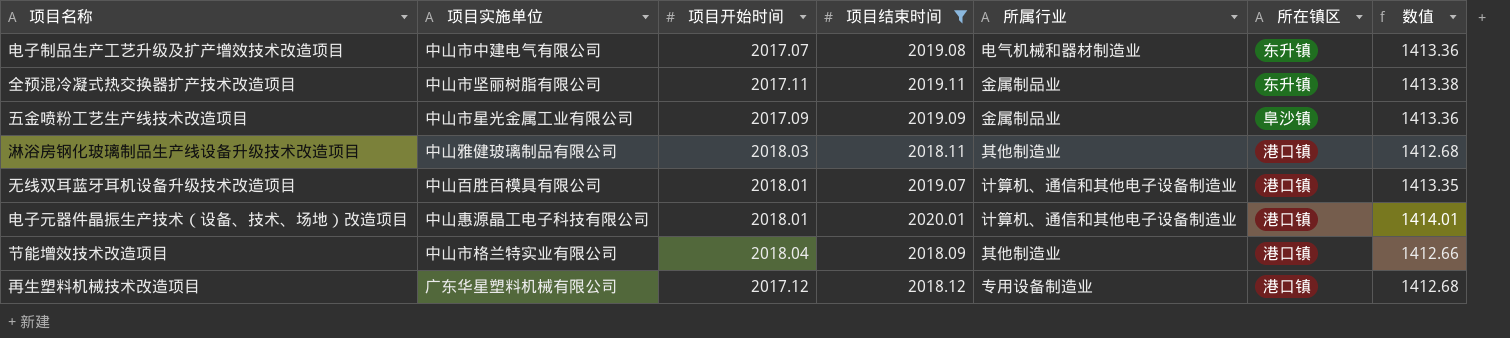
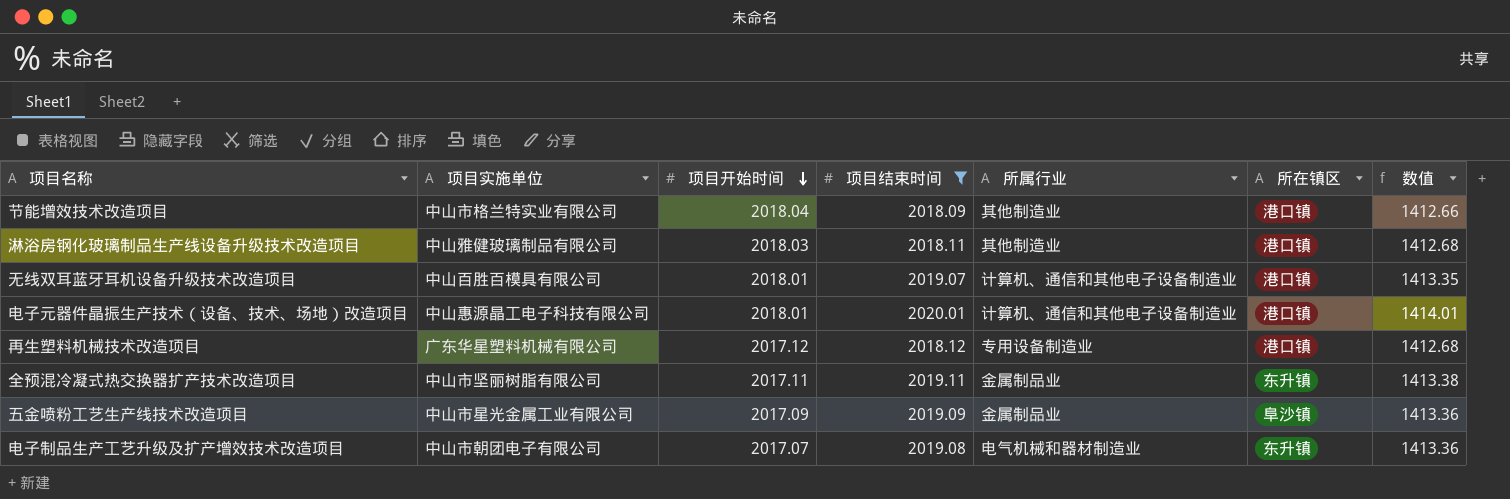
row order: none -> 项目开始时间 descending
电子制品生产工艺升级及扩产增效技术改造项目 | 项目实施单位: 中山市中建电气有限公司 -> 中山市朝团电子有限公司

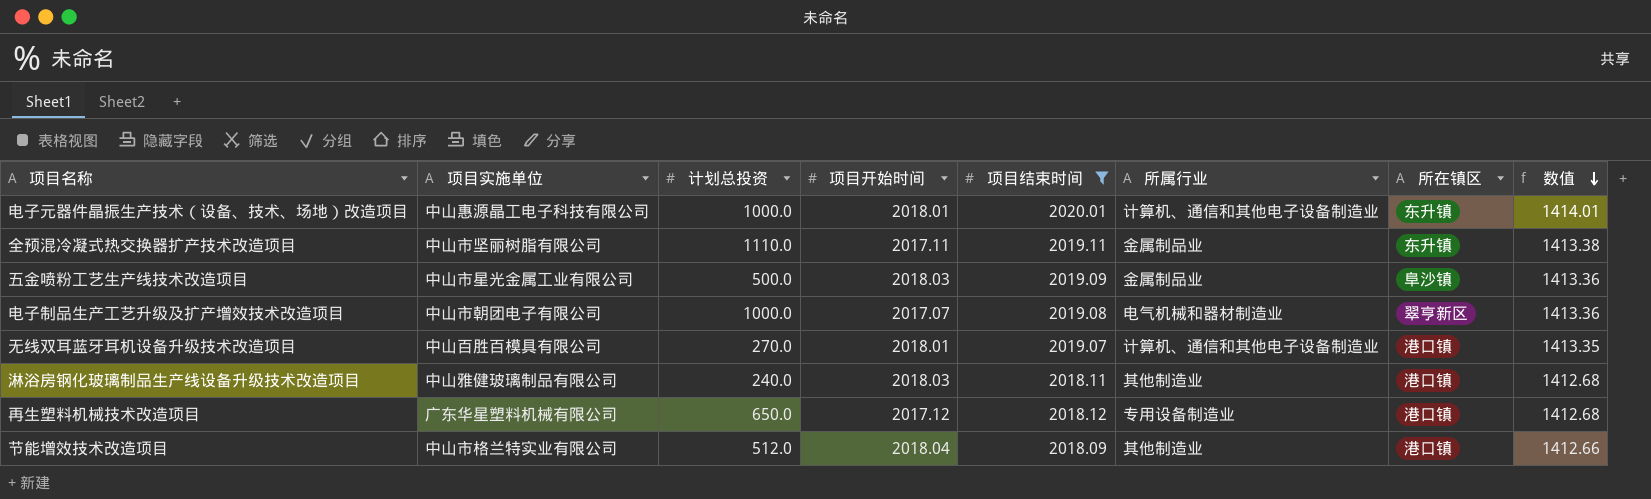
row order: 项目开始时间 descending -> 数值 descending
column 计划总投资 | position: none -> 3
电子元器件晶振生产技术（设备、技术、场地）改造项目 | 所在镇区: 港口镇 -> 东升镇
五金喷粉工艺生产线技术改造项目 | 项目开始时间: 2017.09 -> 2018.03
电子制品生产工艺升级及扩产增效技术改造项目 | 所在镇区: 东升镇 -> 翠亨新区

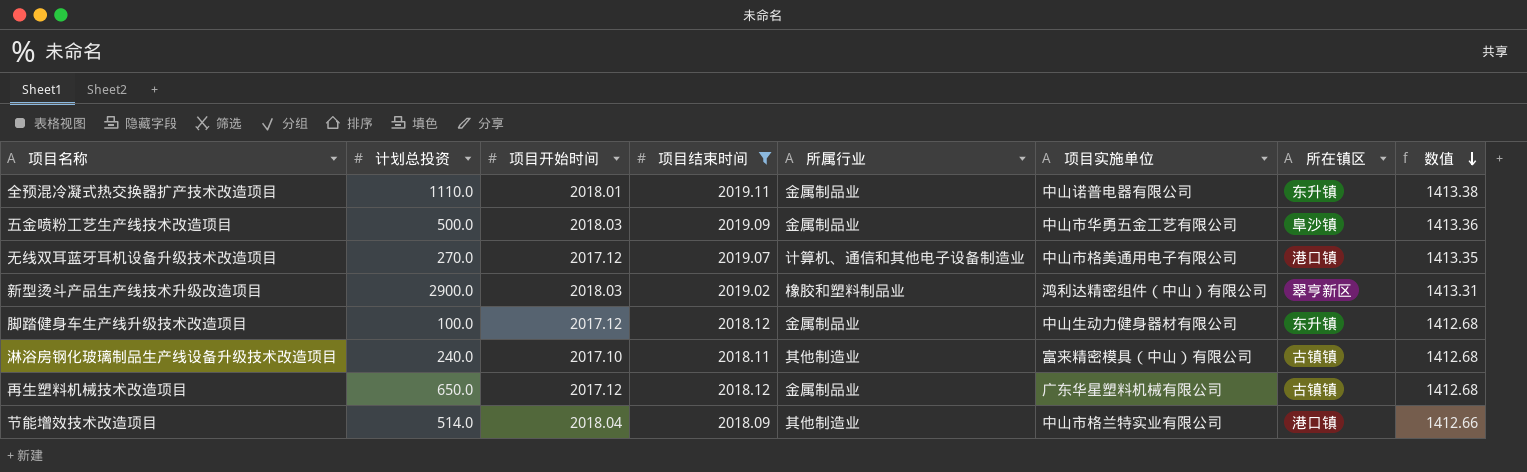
column 项目实施单位 | position: 2 -> 6
row 电子元器件晶振生产技术（设备、技术、场地）改造项目: 中山惠源晶工电子科技有限公司 | 1000.0 | 2018.01 | 2020.01 | 计算机、通信和其他电子设备制造业 | 东升镇 | 1414.01 -> none
row 电子制品生产工艺升级及扩产增效技术改造项目: 中山市朝团电子有限公司 | 1000.0 | 2017.07 | 2019.08 | 电气机械和器材制造业 | 翠亨新区 | 1413.36 -> none
全预混冷凝式热交换器扩产技术改造项目 | 项目开始时间: 2017.11 -> 2018.01
全预混冷凝式热交换器扩产技术改造项目 | 项目实施单位: 中山市坚丽树脂有限公司 -> 中山诺普电器有限公司
五金喷粉工艺生产线技术改造项目 | 项目实施单位: 中山市星光金属工业有限公司 -> 中山市华勇五金工艺有限公司
无线双耳蓝牙耳机设备升级技术改造项目 | 项目开始时间: 2018.01 -> 2017.12
无线双耳蓝牙耳机设备升级技术改造项目 | 项目实施单位: 中山百胜百模具有限公司 -> 中山市格美通用电子有限公司
row 新型烫斗产品生产线技术升级改造项目: none -> 2900.0 | 2018.03 | 2019.02 | 橡胶和塑料制品业 | 鸿利达精密组件（中山）有限公司 | 翠亨新区 | 1413.31
row 脚踏健身车生产线升级技术改造项目: none -> 100.0 | 2017.12 | 2018.12 | 金属制品业 | 中山生动力健身器材有限公司 | 东升镇 | 1412.68
淋浴房钢化玻璃制品生产线设备升级技术改造项目 | 项目开始时间: 2018.03 -> 2017.10
淋浴房钢化玻璃制品生产线设备升级技术改造项目 | 项目实施单位: 中山雅健玻璃制品有限公司 -> 富来精密模具（中山）有限公司
淋浴房钢化玻璃制品生产线设备升级技术改造项目 | 所在镇区: 港口镇 -> 古镇镇
再生塑料机械技术改造项目 | 所属行业: 专用设备制造业 -> 金属制品业
再生塑料机械技术改造项目 | 所在镇区: 港口镇 -> 古镇镇
节能增效技术改造项目 | 计划总投资: 512.0 -> 514.0

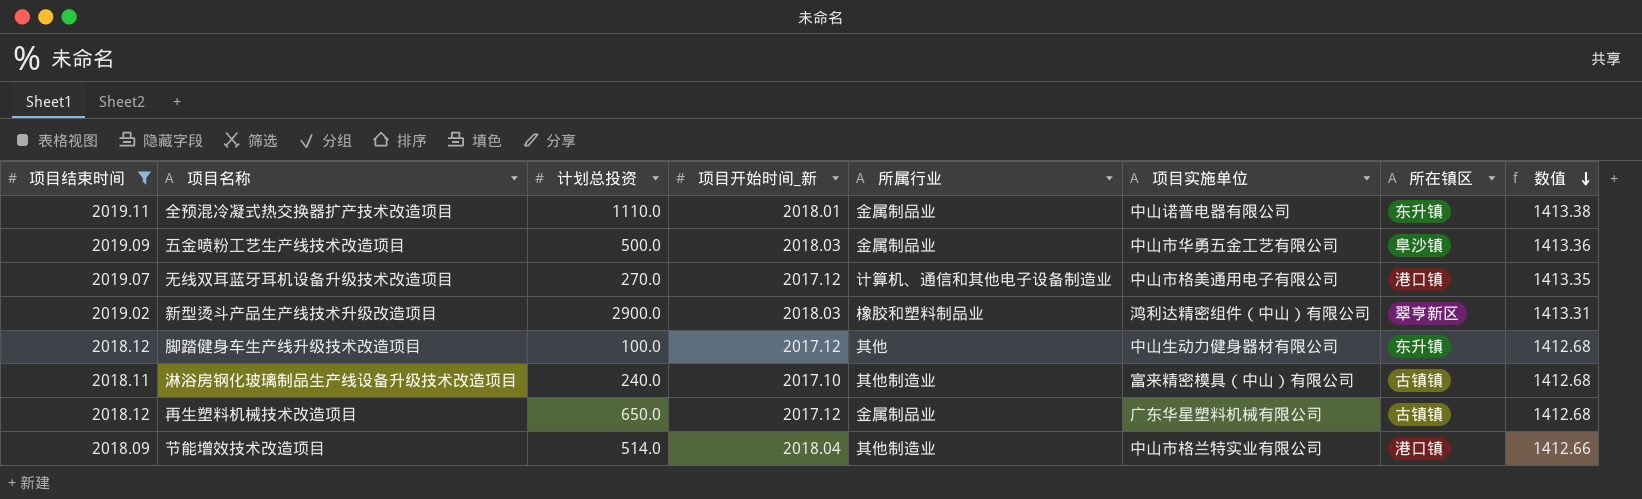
column 项目结束时间 | position: 4 -> 1
column name: 项目开始时间 -> 项目开始时间_新
脚踏健身车生产线升级技术改造项目 | 所属行业: 金属制品业 -> 其他

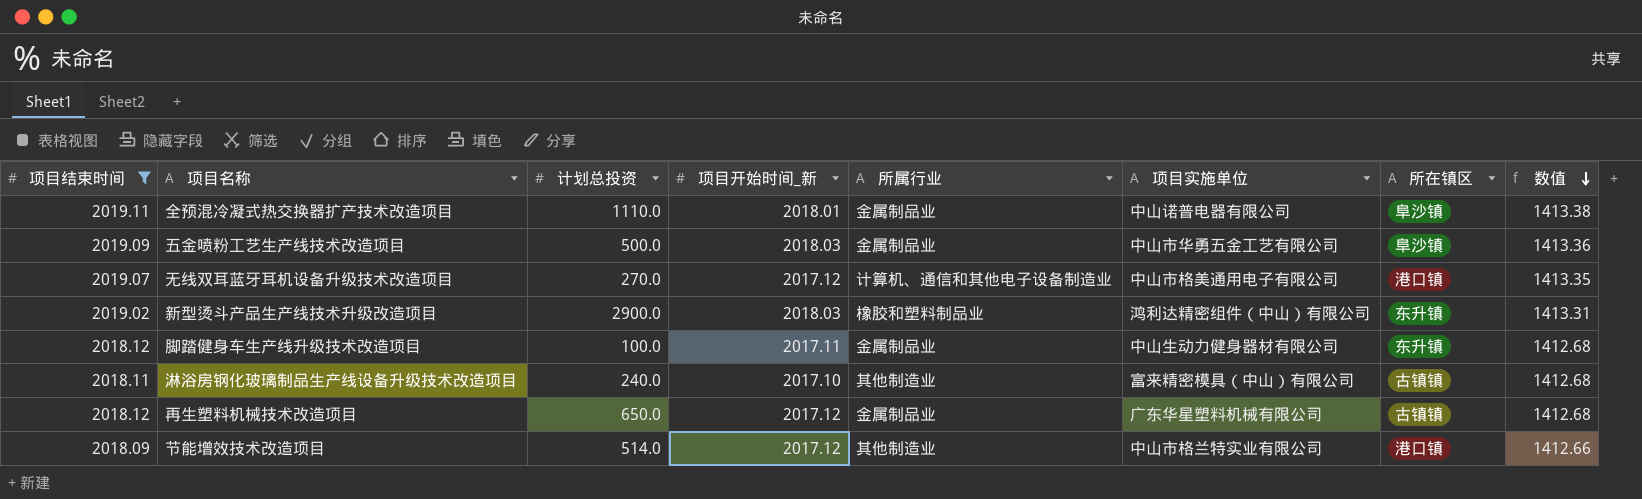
全预混冷凝式热交换器扩产技术改造项目 | 所在镇区: 东升镇 -> 阜沙镇
新型烫斗产品生产线技术升级改造项目 | 所在镇区: 翠亨新区 -> 东升镇
脚踏健身车生产线升级技术改造项目 | 项目开始时间_新: 2017.12 -> 2017.11
脚踏健身车生产线升级技术改造项目 | 所属行业: 其他 -> 金属制品业
节能增效技术改造项目 | 项目开始时间_新: 2018.04 -> 2017.12

